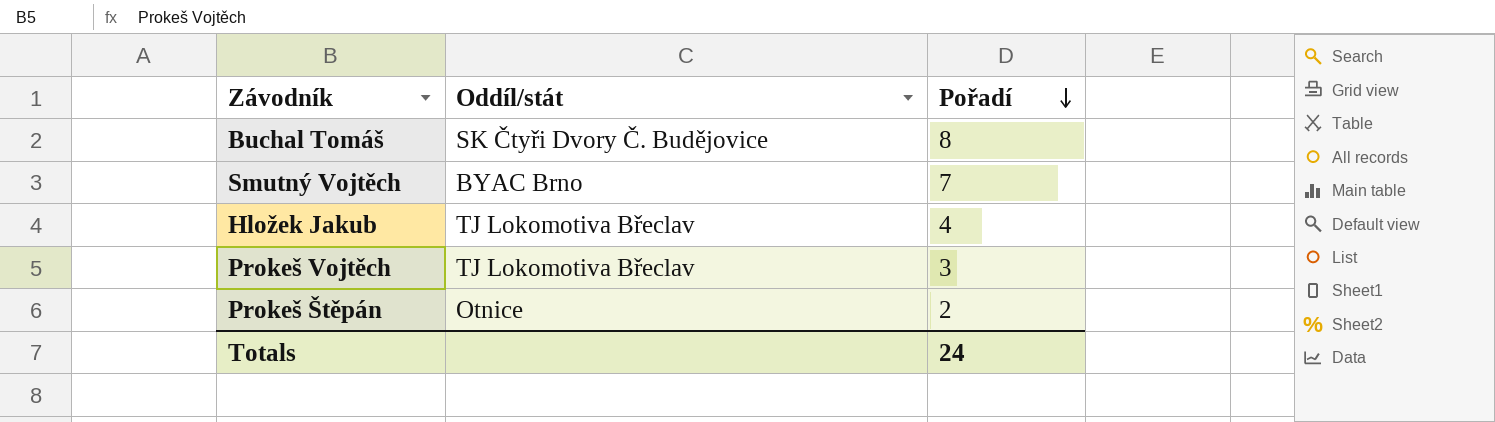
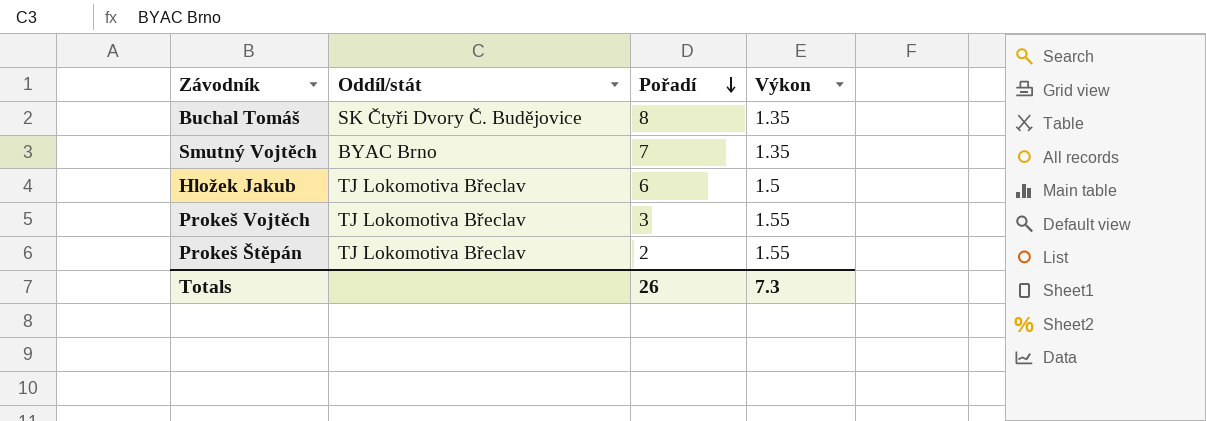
column Výkon | position: none -> 4
Hložek Jakub | Pořadí: 4 -> 6
Prokeš Štěpán | Oddíl/stát: Otnice -> TJ Lokomotiva Břeclav
Totals | Pořadí: 24 -> 26

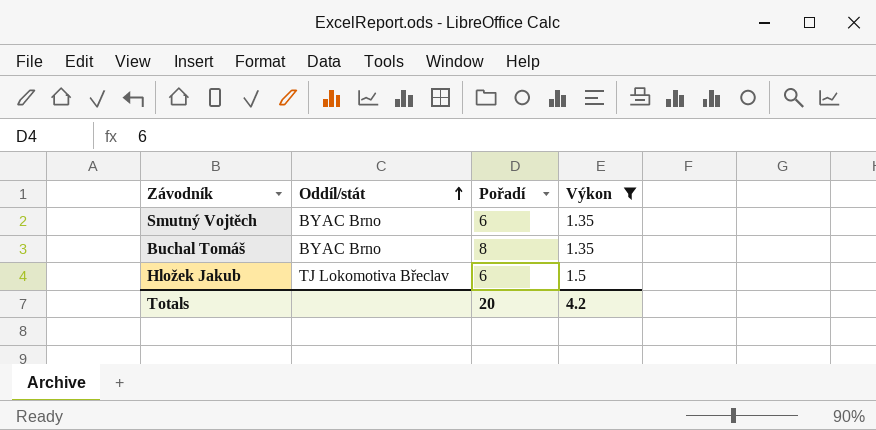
filter: none -> Výkon != 1.55
row order: Pořadí descending -> Oddíl/stát ascending
Smutný Vojtěch | Pořadí: 7 -> 6
Buchal Tomáš | Oddíl/stát: SK Čtyři Dvory Č. Budějovice -> BYAC Brno
Totals | Pořadí: 26 -> 20
Totals | Výkon: 7.3 -> 4.2

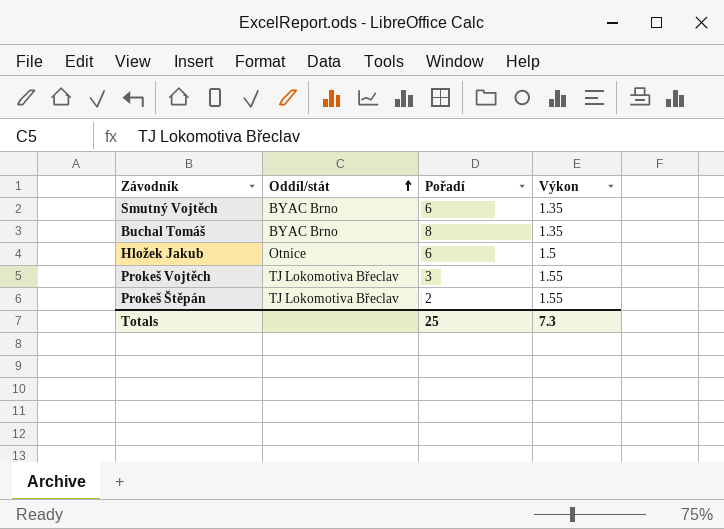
filter: Výkon != 1.55 -> none
Hložek Jakub | Oddíl/stát: TJ Lokomotiva Břeclav -> Otnice
Totals | Pořadí: 20 -> 25
Totals | Výkon: 4.2 -> 7.3

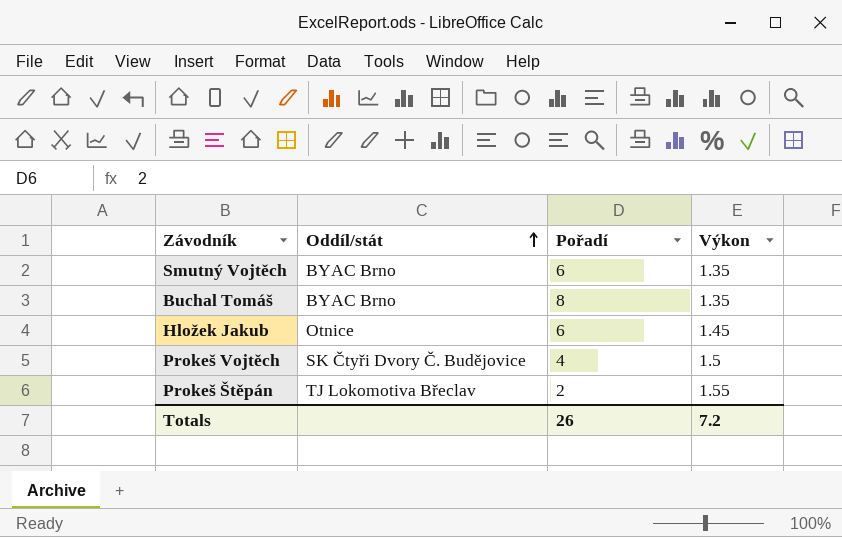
Hložek Jakub | Výkon: 1.5 -> 1.45
Prokeš Vojtěch | Oddíl/stát: TJ Lokomotiva Břeclav -> SK Čtyři Dvory Č. Budějovice
Prokeš Vojtěch | Pořadí: 3 -> 4
Prokeš Vojtěch | Výkon: 1.55 -> 1.5
Totals | Pořadí: 25 -> 26
Totals | Výkon: 7.3 -> 7.2

